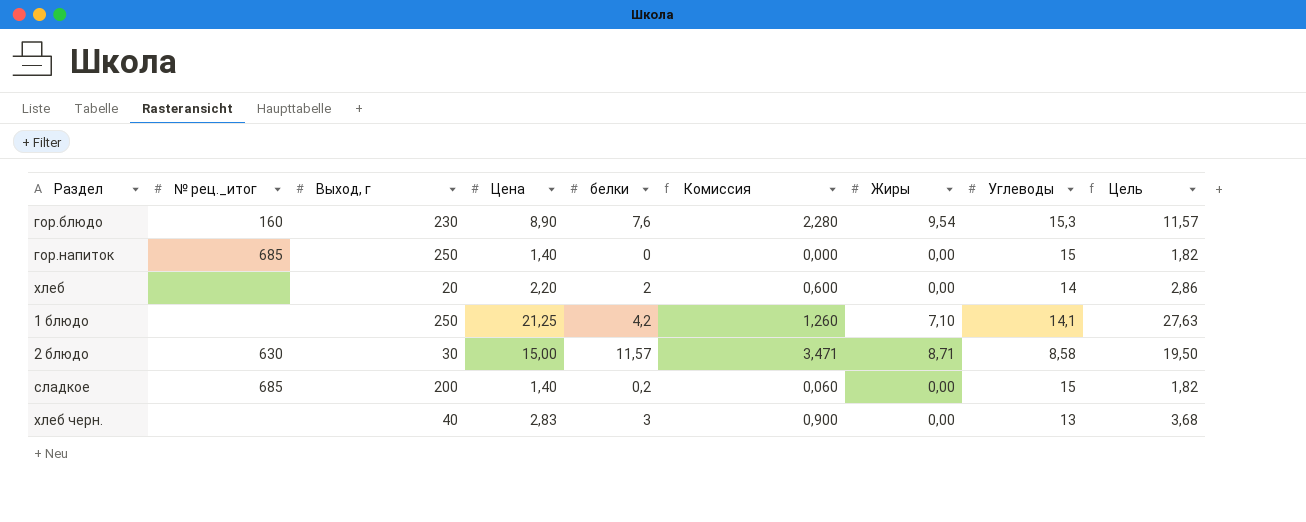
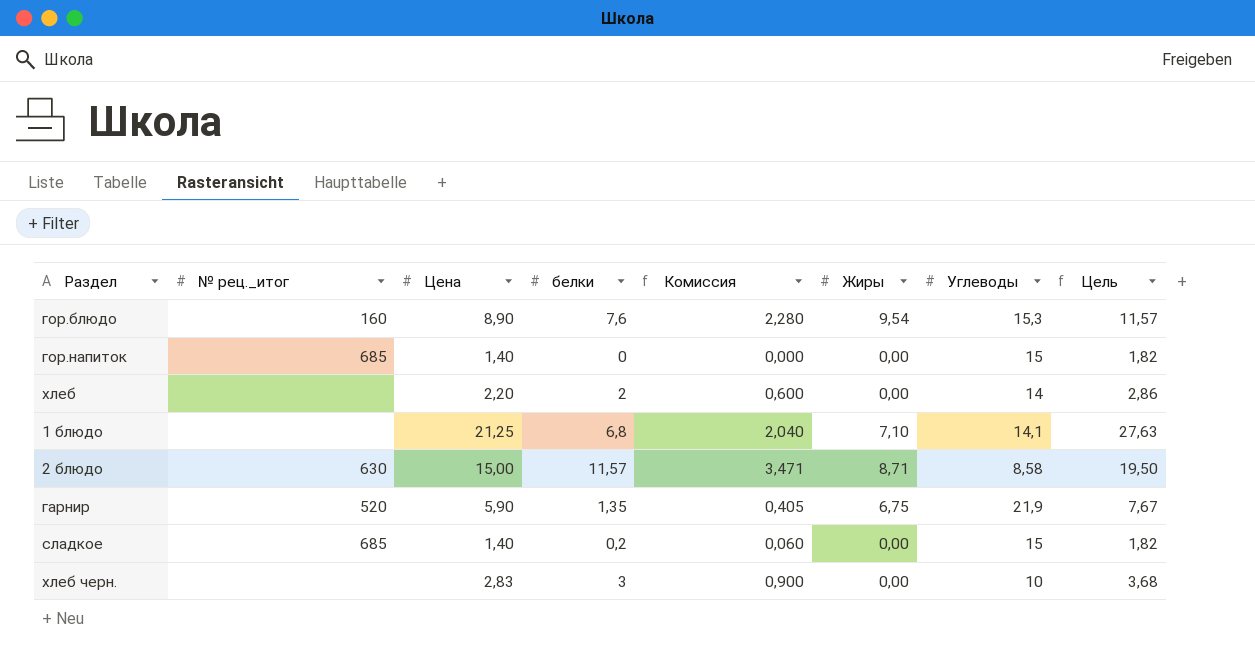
column Выход, г | position: 3 -> none
1 блюдо | белки: 4,2 -> 6,8
1 блюдо | Комиссия: 1,260 -> 2,040
row гарнир: none -> 520 | 5,90 | 1,35 | 0,405 | 6,75 | 21,9 | 7,67
хлеб черн. | Углеводы: 13 -> 10

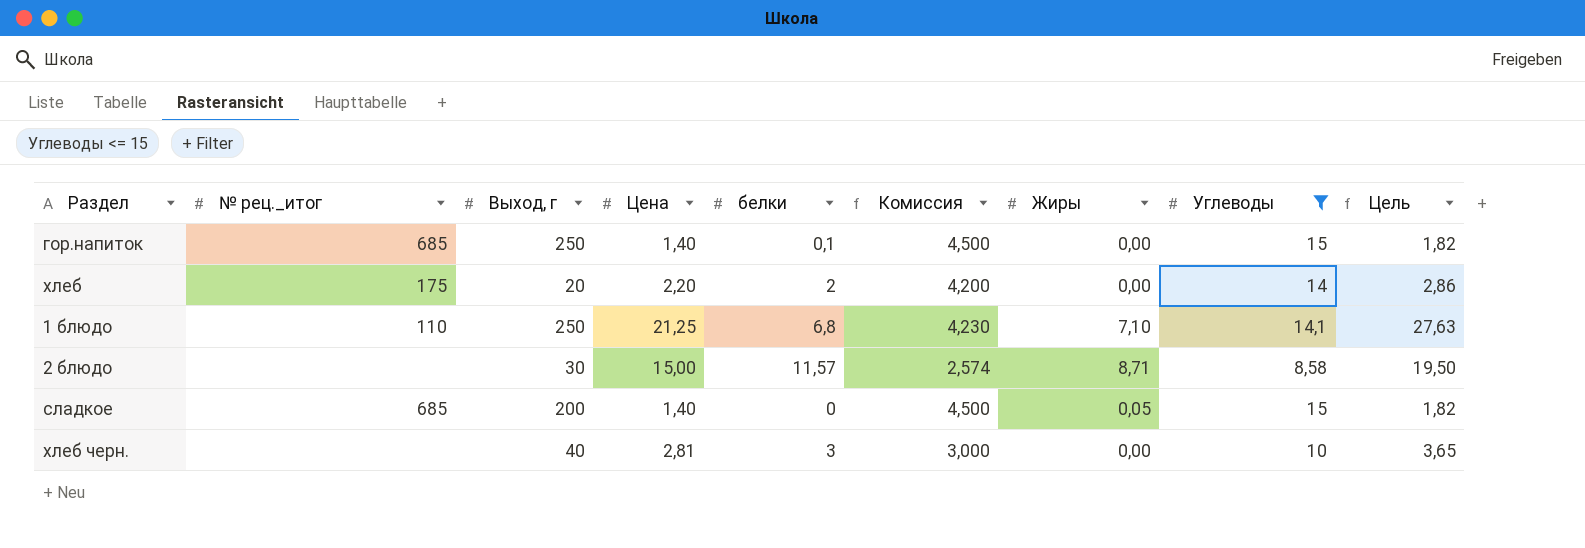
filter: none -> Углеводы <= 15
column Выход, г | position: none -> 3
column Комиссия | formula: [белки] * 0,3 -> [Углеводы] * 0,3
гор.напиток | белки: 0 -> 0,1
хлеб | № рец._итог: none -> 175
1 блюдо | № рец._итог: none -> 110
2 блюдо | № рец._итог: 630 -> none
сладкое | белки: 0,2 -> 0
сладкое | Жиры: 0,00 -> 0,05
хлеб черн. | Цена: 2,83 -> 2,81
хлеб черн. | Цель: 3,68 -> 3,65

